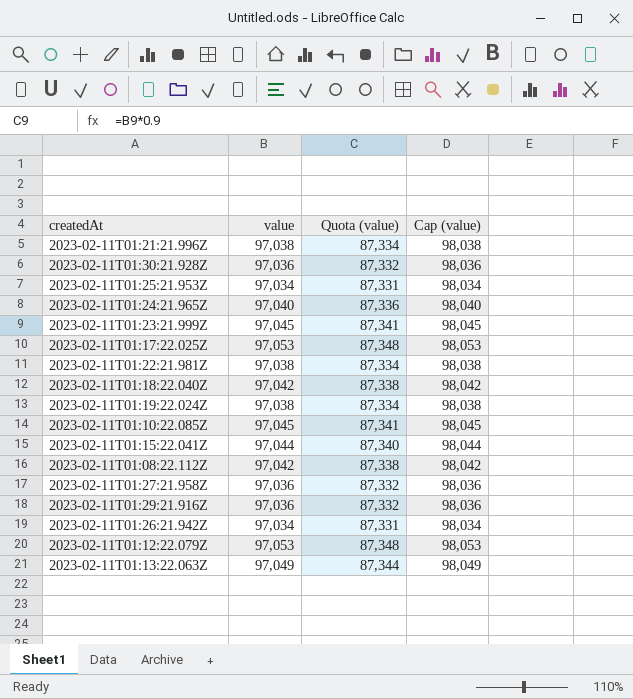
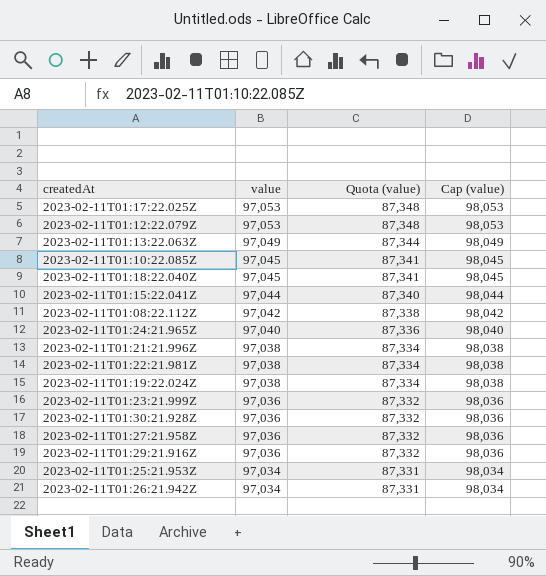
row order: none -> value descending
2023-02-11T01:18:22.040Z | value: 97,042 -> 97,045
2023-02-11T01:18:22.040Z | Quota (value): 87,338 -> 87,341
2023-02-11T01:18:22.040Z | Cap (value): 98,042 -> 98,045
2023-02-11T01:23:21.999Z | value: 97,045 -> 97,036
2023-02-11T01:23:21.999Z | Quota (value): 87,341 -> 87,332
2023-02-11T01:23:21.999Z | Cap (value): 98,045 -> 98,036

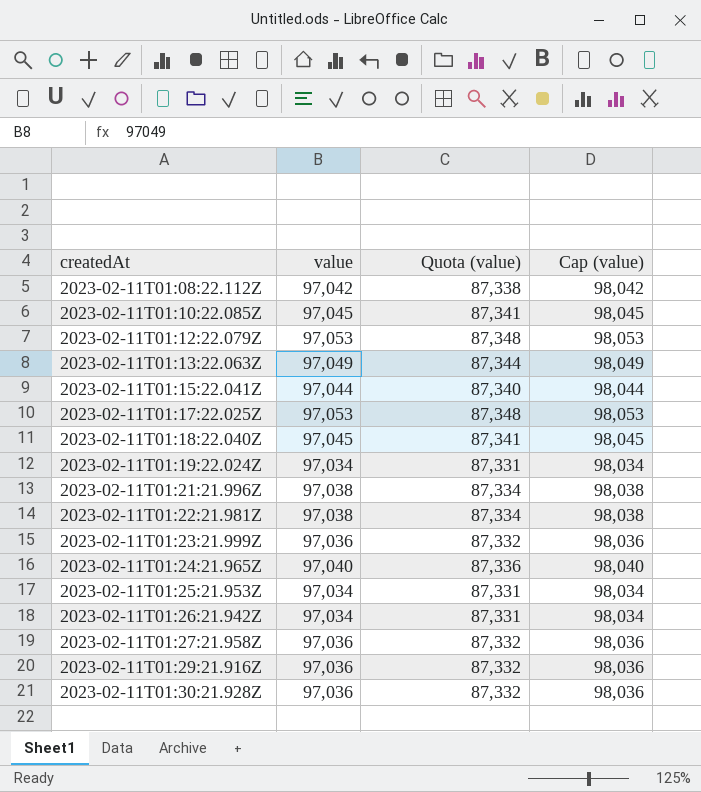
row order: value descending -> createdAt ascending
2023-02-11T01:19:22.024Z | value: 97,038 -> 97,034
2023-02-11T01:19:22.024Z | Quota (value): 87,334 -> 87,331
2023-02-11T01:19:22.024Z | Cap (value): 98,038 -> 98,034

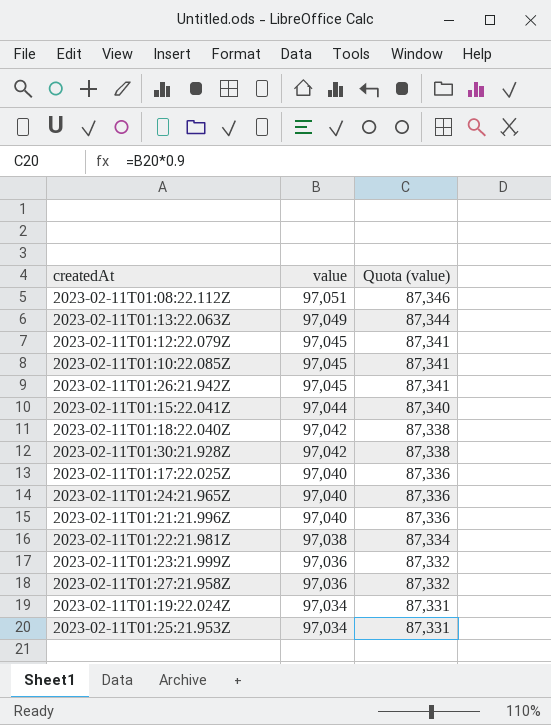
row order: createdAt ascending -> value descending
column Cap (value) | formula: [value] + 1000 -> none
row 2023-02-11T01:29:21.916Z: 97,036 | 87,332 | 98,036 -> none
2023-02-11T01:08:22.112Z | value: 97,042 -> 97,051
2023-02-11T01:08:22.112Z | Quota (value): 87,338 -> 87,346
2023-02-11T01:12:22.079Z | value: 97,053 -> 97,045
2023-02-11T01:12:22.079Z | Quota (value): 87,348 -> 87,341
2023-02-11T01:26:21.942Z | value: 97,034 -> 97,045
2023-02-11T01:26:21.942Z | Quota (value): 87,331 -> 87,341
2023-02-11T01:18:22.040Z | value: 97,045 -> 97,042
2023-02-11T01:18:22.040Z | Quota (value): 87,341 -> 87,338
2023-02-11T01:30:21.928Z | value: 97,036 -> 97,042
2023-02-11T01:30:21.928Z | Quota (value): 87,332 -> 87,338
2023-02-11T01:17:22.025Z | value: 97,053 -> 97,040
2023-02-11T01:17:22.025Z | Quota (value): 87,348 -> 87,336
2023-02-11T01:21:21.996Z | value: 97,038 -> 97,040
2023-02-11T01:21:21.996Z | Quota (value): 87,334 -> 87,336

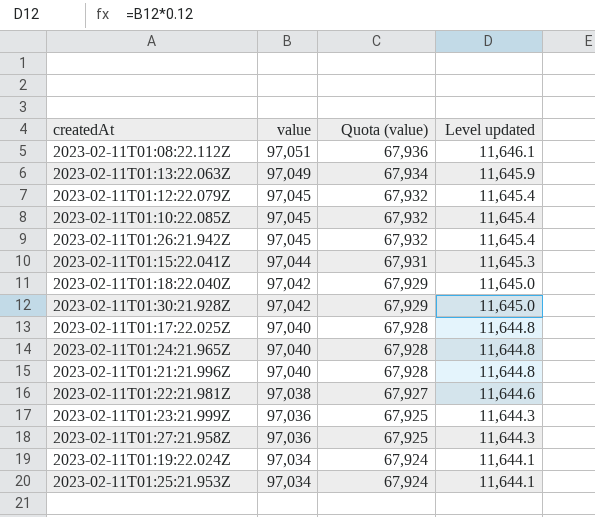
column Quota (value) | formula: [value] * 0.9 -> [value] * 0.7
column Level updated | formula: none -> [value] * 0.12

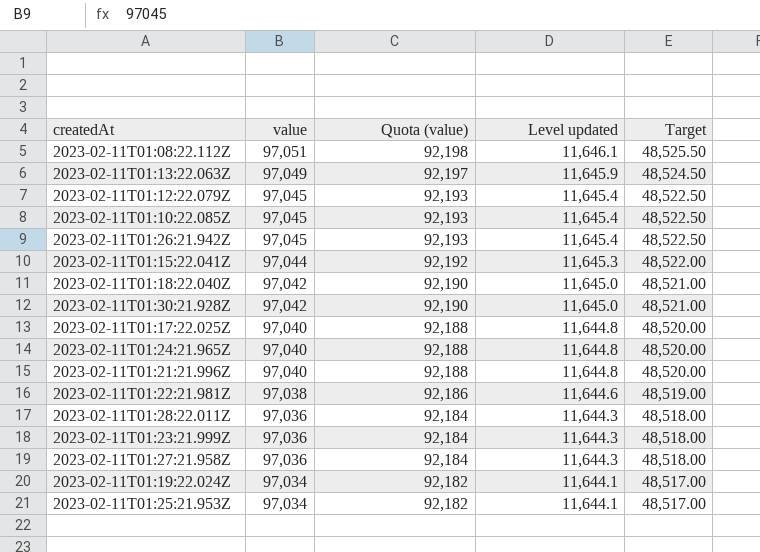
column Quota (value) | formula: [value] * 0.7 -> [value] * 0.95
column Target | formula: none -> [value] * 0.5
row 2023-02-11T01:28:22.011Z: none -> 97,036 | 92,184 | 11,644.3 | 48,518.00

